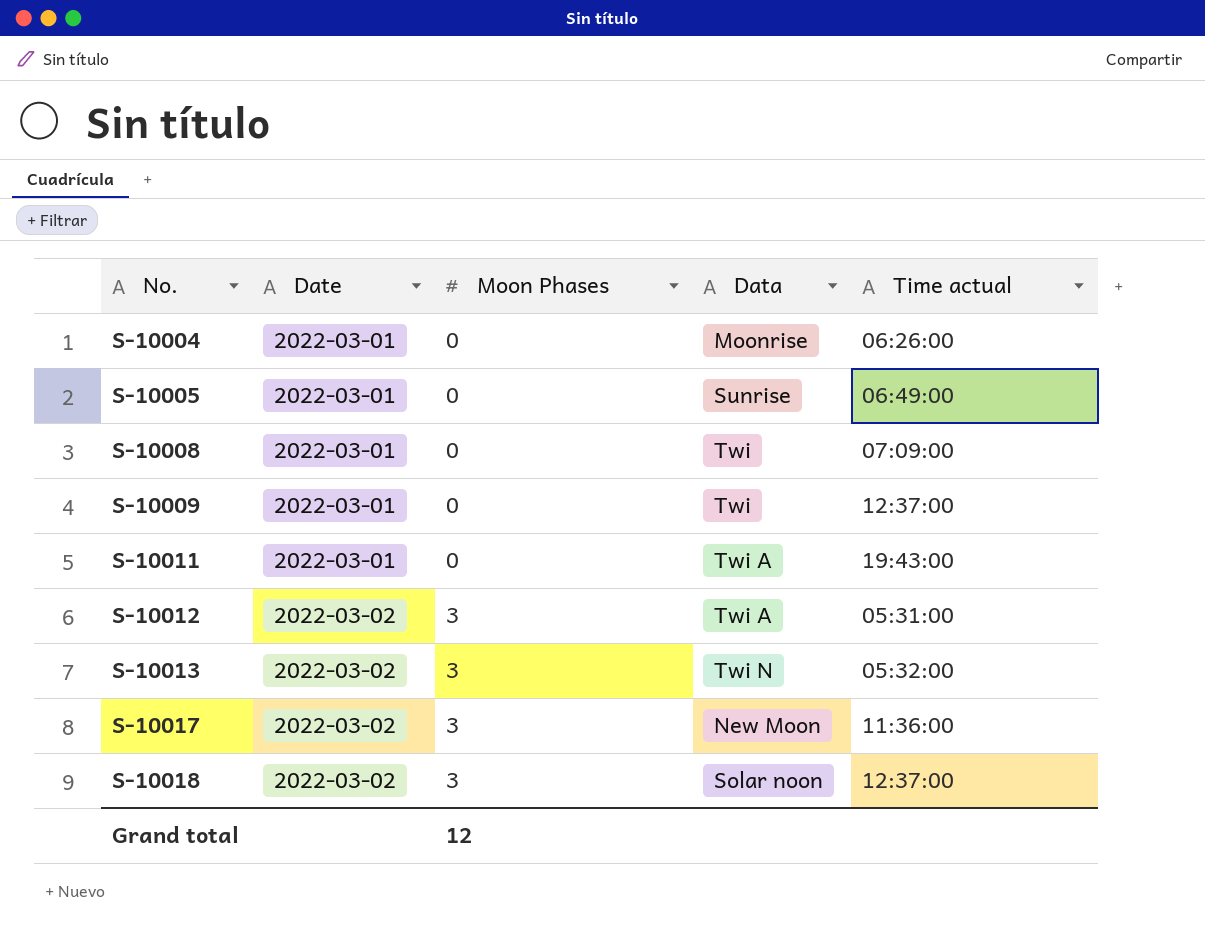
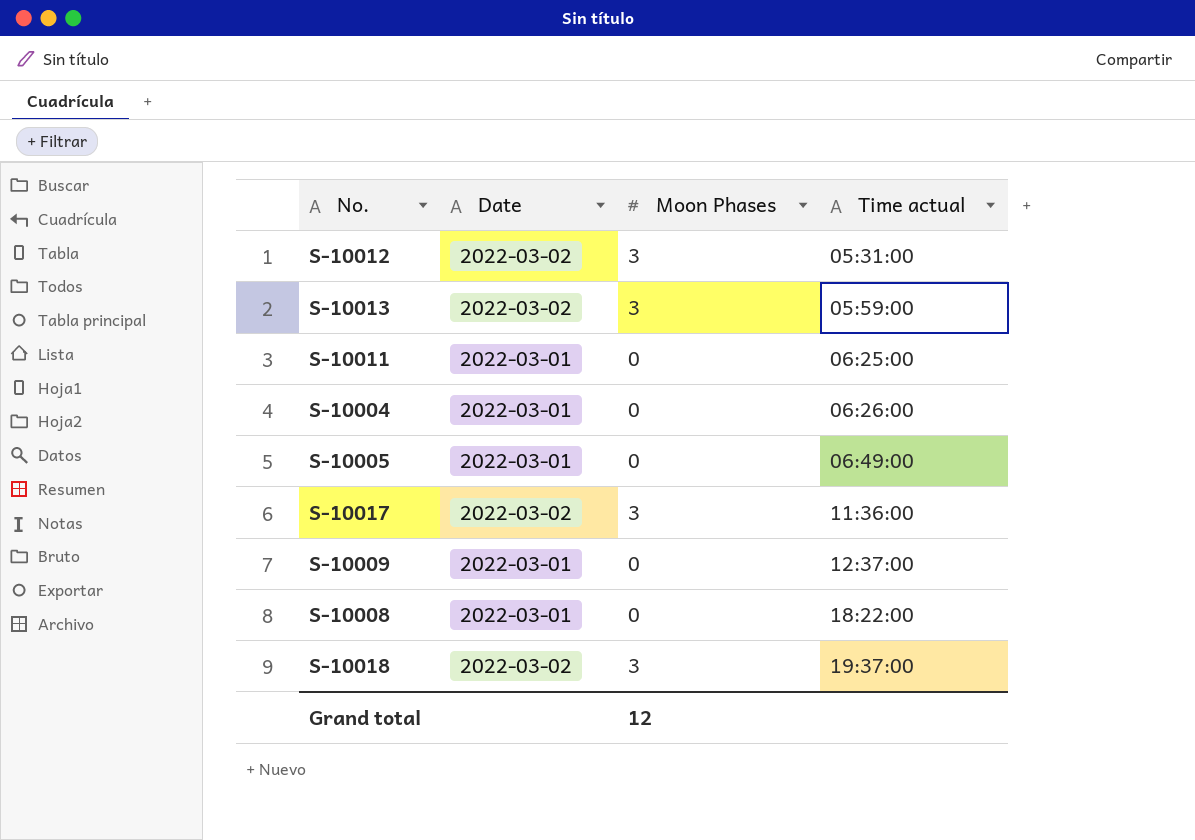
row order: No. ascending -> Time actual ascending
column Data | position: 4 -> none
S-10013 | Time actual: 05:32:00 -> 05:59:00
S-10011 | Time actual: 19:43:00 -> 06:25:00
S-10008 | Time actual: 07:09:00 -> 18:22:00
S-10018 | Time actual: 12:37:00 -> 19:37:00

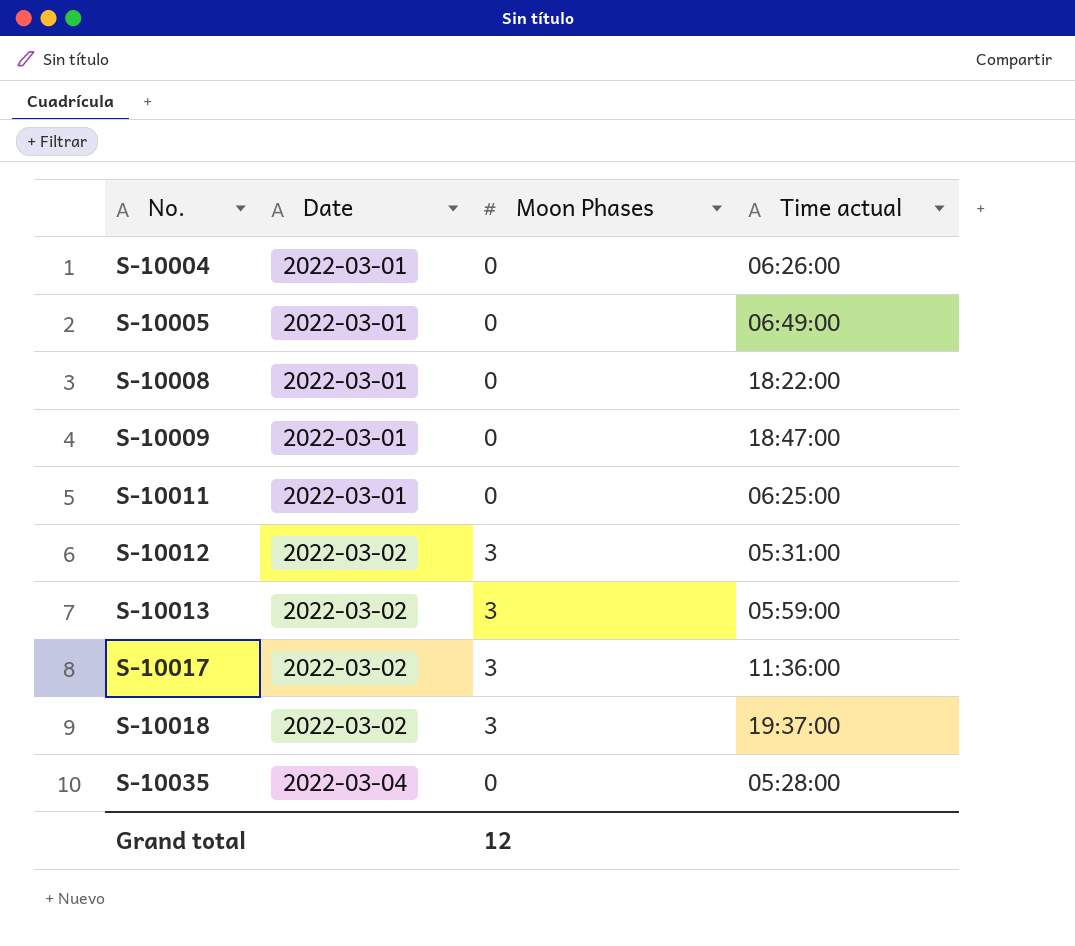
row order: Time actual ascending -> No. ascending
S-10009 | Time actual: 12:37:00 -> 18:47:00
row S-10035: none -> 2022-03-04 | 0 | 05:28:00

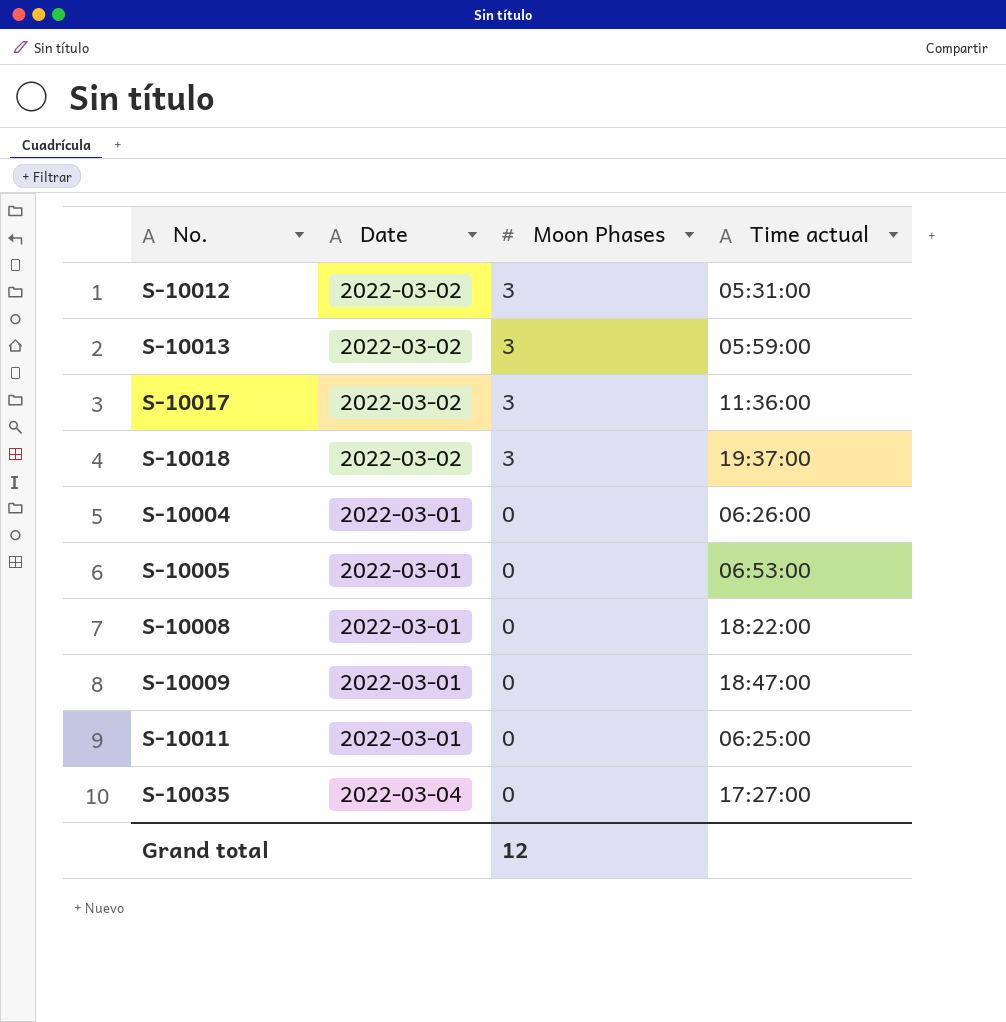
row order: No. ascending -> Moon Phases descending
S-10005 | Time actual: 06:49:00 -> 06:53:00
S-10035 | Time actual: 05:28:00 -> 17:27:00

